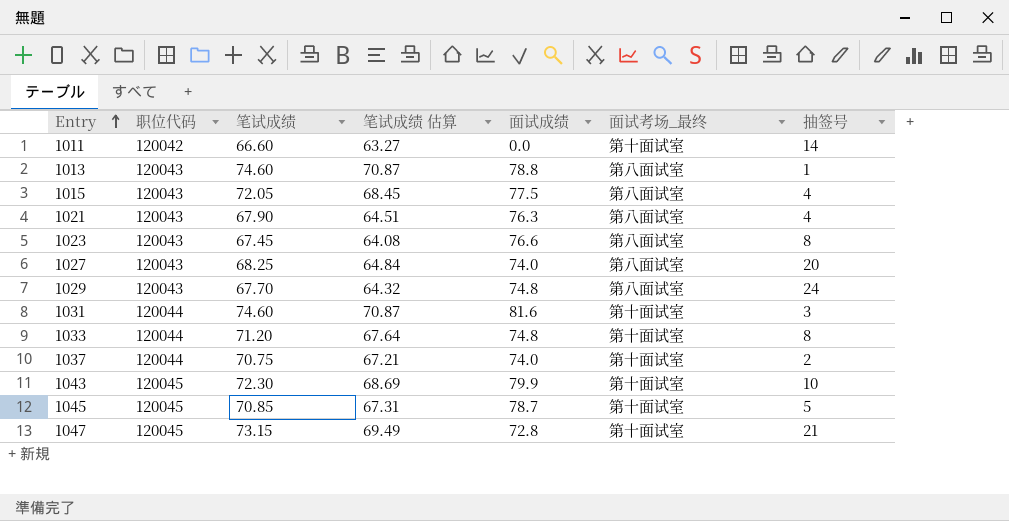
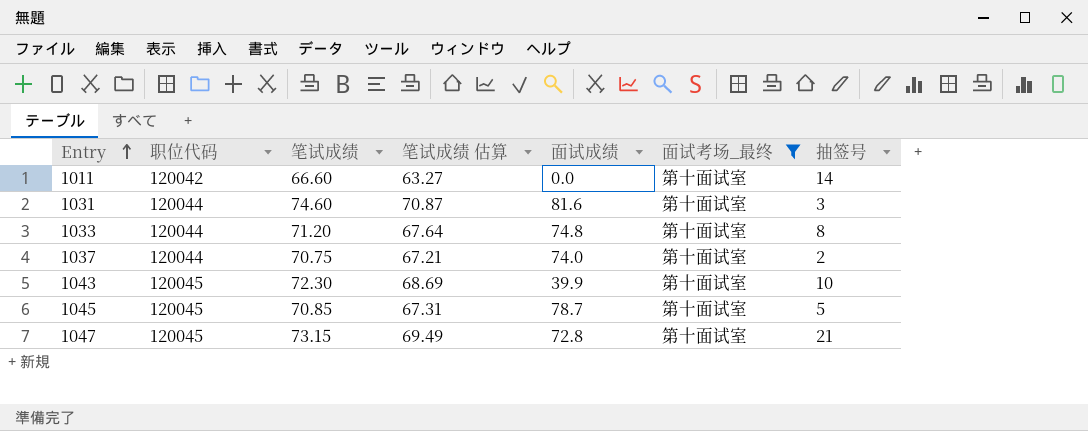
filter: none -> 面试考场_最终 = 第十面试室
1043 | 面试成绩: 79.9 -> 39.9

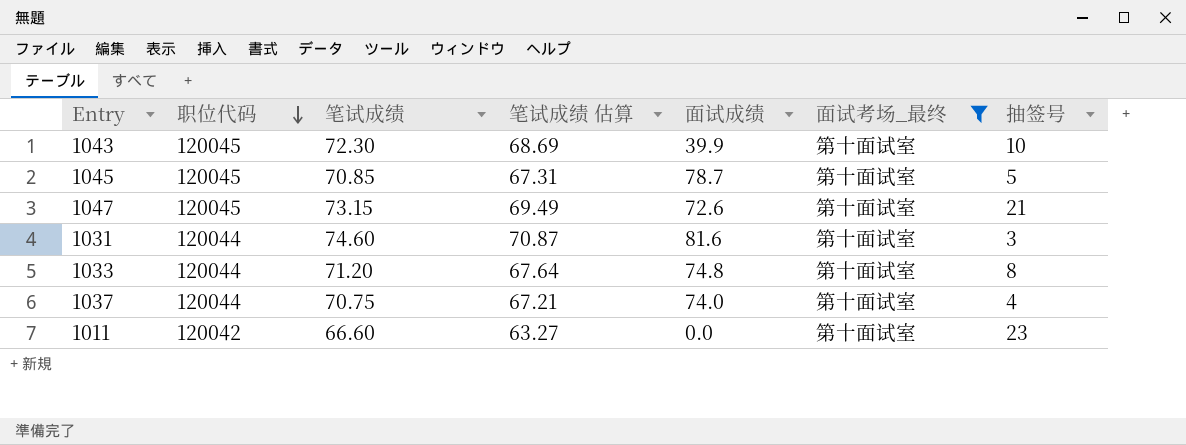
row order: Entry ascending -> 职位代码 descending
1047 | 面试成绩: 72.8 -> 72.6
1037 | 抽签号: 2 -> 4
1011 | 抽签号: 14 -> 23

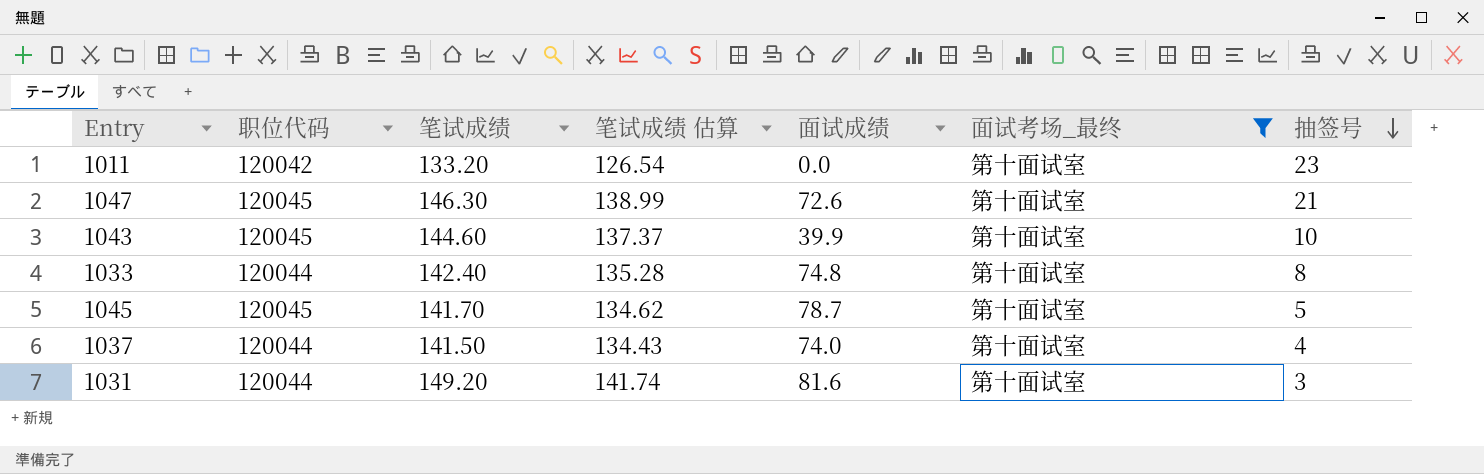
row order: 职位代码 descending -> 抽签号 descending
1011 | 笔试成绩: 66.60 -> 133.20
1011 | 笔试成绩 估算: 63.27 -> 126.54
1047 | 笔试成绩: 73.15 -> 146.30
1047 | 笔试成绩 估算: 69.49 -> 138.99
1043 | 笔试成绩: 72.30 -> 144.60
1043 | 笔试成绩 估算: 68.69 -> 137.37
1033 | 笔试成绩: 71.20 -> 142.40
1033 | 笔试成绩 估算: 67.64 -> 135.28
1045 | 笔试成绩: 70.85 -> 141.70
1045 | 笔试成绩 估算: 67.31 -> 134.62
1037 | 笔试成绩: 70.75 -> 141.50
1037 | 笔试成绩 估算: 67.21 -> 134.43
1031 | 笔试成绩: 74.60 -> 149.20
1031 | 笔试成绩 估算: 70.87 -> 141.74

